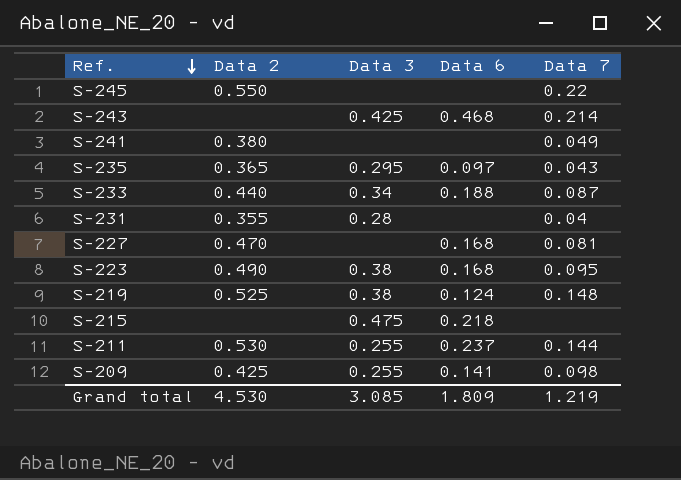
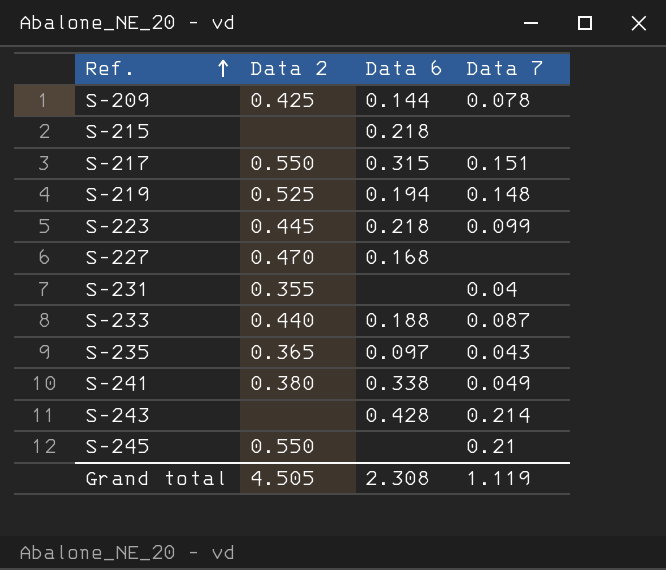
row order: Ref. descending -> Ref. ascending
column Data 3 | position: 3 -> none
row S-211: 0.530 | 0.255 | 0.237 | 0.144 -> none
S-209 | Data 6: 0.141 -> 0.144
S-209 | Data 7: 0.098 -> 0.078
row S-217: none -> 0.550 | 0.315 | 0.151
S-219 | Data 6: 0.124 -> 0.194
S-223 | Data 2: 0.490 -> 0.445
S-223 | Data 6: 0.168 -> 0.218
S-223 | Data 7: 0.095 -> 0.099
S-227 | Data 7: 0.081 -> none
S-241 | Data 6: none -> 0.338
S-243 | Data 6: 0.468 -> 0.428
S-245 | Data 7: 0.22 -> 0.21
Grand total | Data 2: 4.530 -> 4.505
Grand total | Data 6: 1.809 -> 2.308
Grand total | Data 7: 1.219 -> 1.119

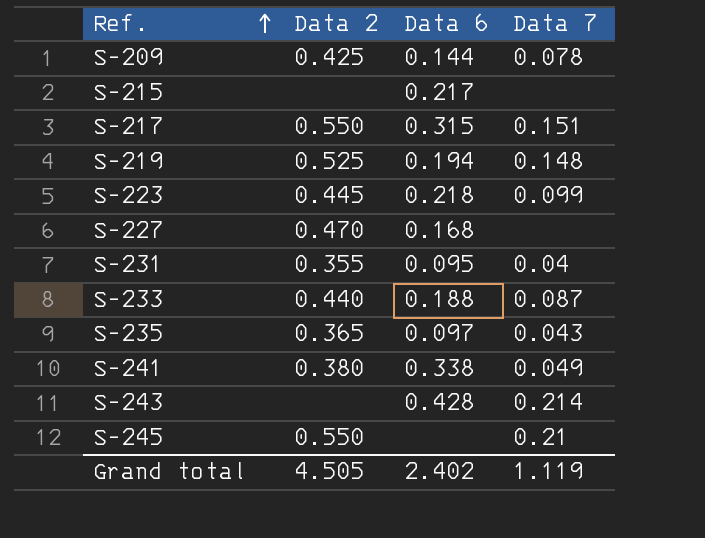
S-215 | Data 6: 0.218 -> 0.217
S-231 | Data 6: none -> 0.095
Grand total | Data 6: 2.308 -> 2.402

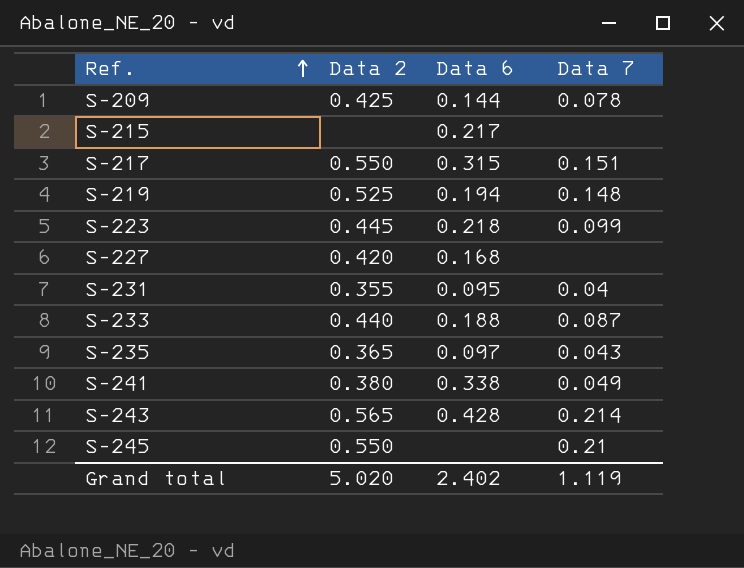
S-227 | Data 2: 0.470 -> 0.420
S-243 | Data 2: none -> 0.565
Grand total | Data 2: 4.505 -> 5.020

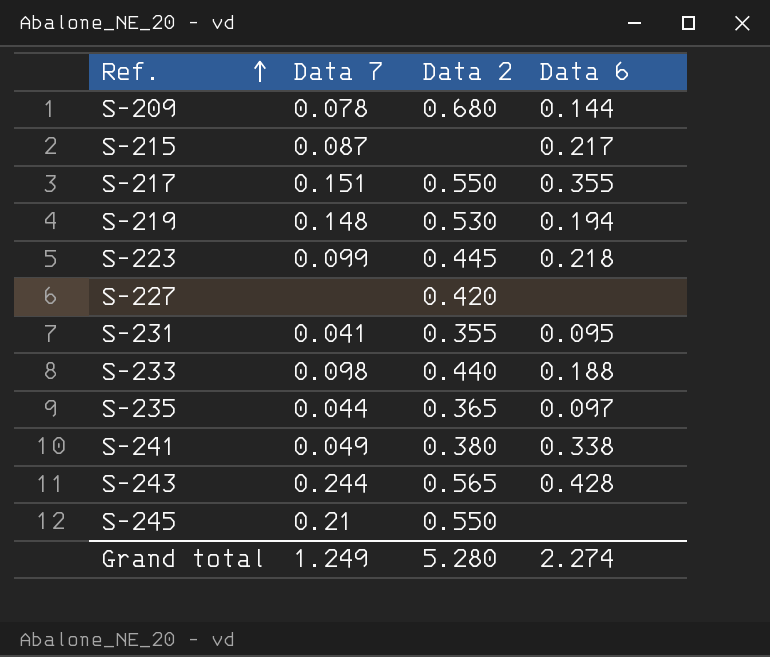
column Data 7 | position: 4 -> 2
S-209 | Data 2: 0.425 -> 0.680
S-215 | Data 7: none -> 0.087
S-217 | Data 6: 0.315 -> 0.355
S-219 | Data 2: 0.525 -> 0.530
S-227 | Data 6: 0.168 -> none
S-231 | Data 7: 0.04 -> 0.041
S-233 | Data 7: 0.087 -> 0.098
S-235 | Data 7: 0.043 -> 0.044
S-243 | Data 7: 0.214 -> 0.244
Grand total | Data 7: 1.119 -> 1.249
Grand total | Data 2: 5.020 -> 5.280
Grand total | Data 6: 2.402 -> 2.274

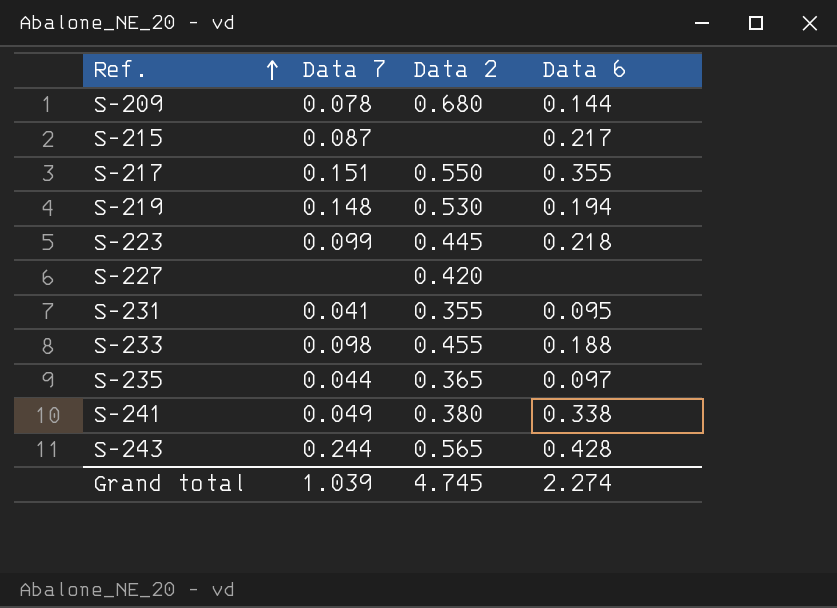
row S-245: 0.21 | 0.550 | none -> none
S-233 | Data 2: 0.440 -> 0.455
Grand total | Data 7: 1.249 -> 1.039
Grand total | Data 2: 5.280 -> 4.745

